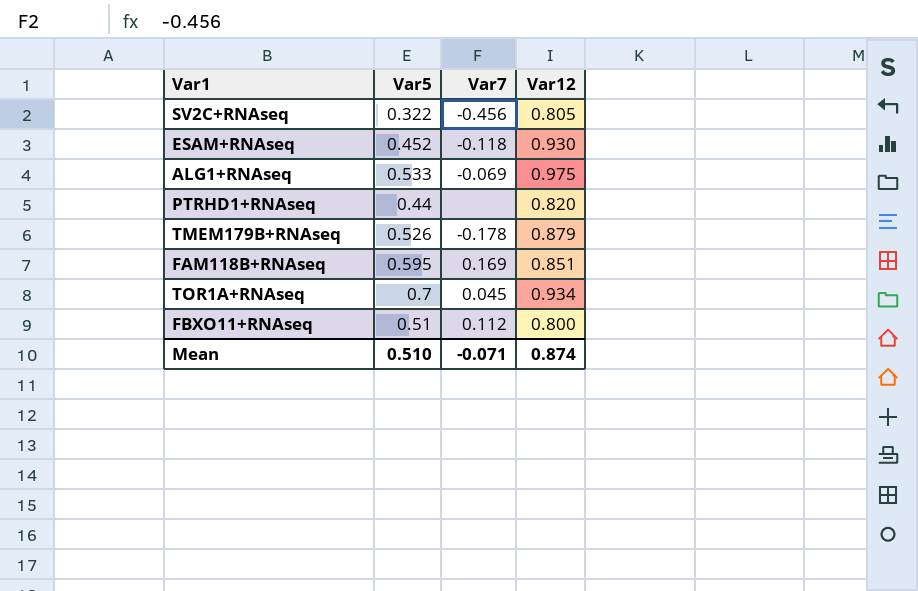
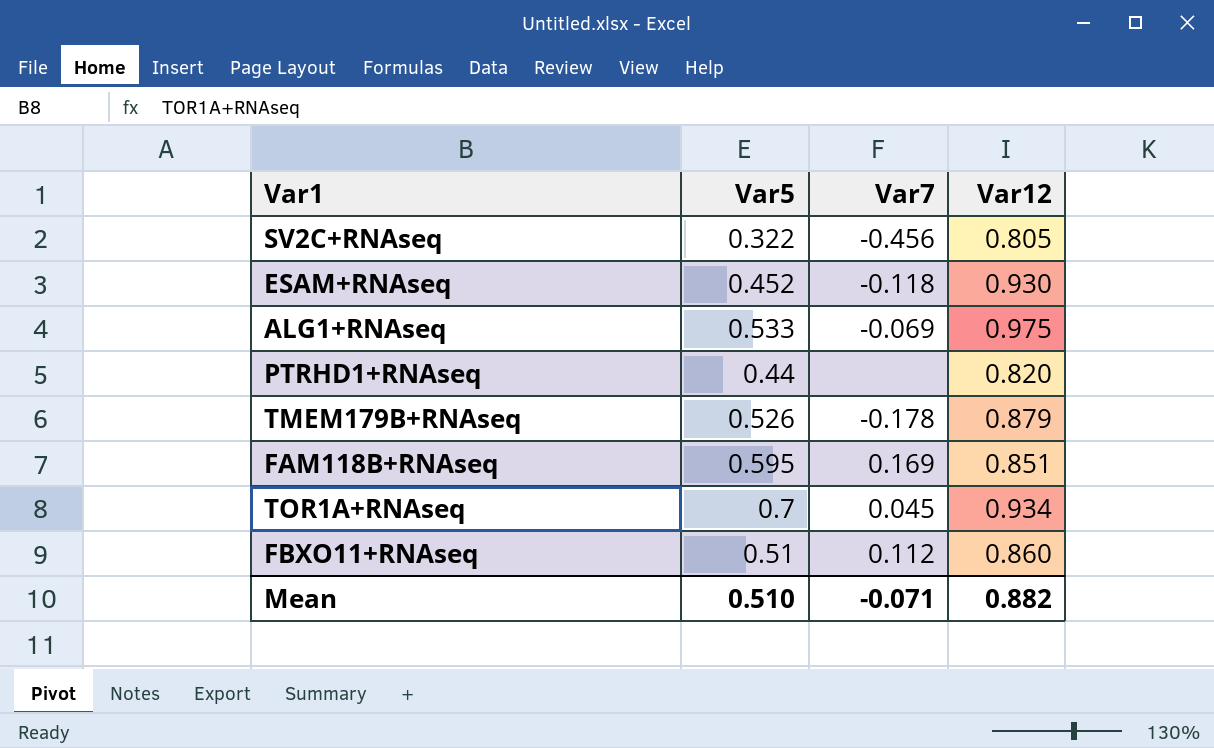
FBXO11+RNAseq | Var12: 0.800 -> 0.860
Mean | Var12: 0.874 -> 0.882

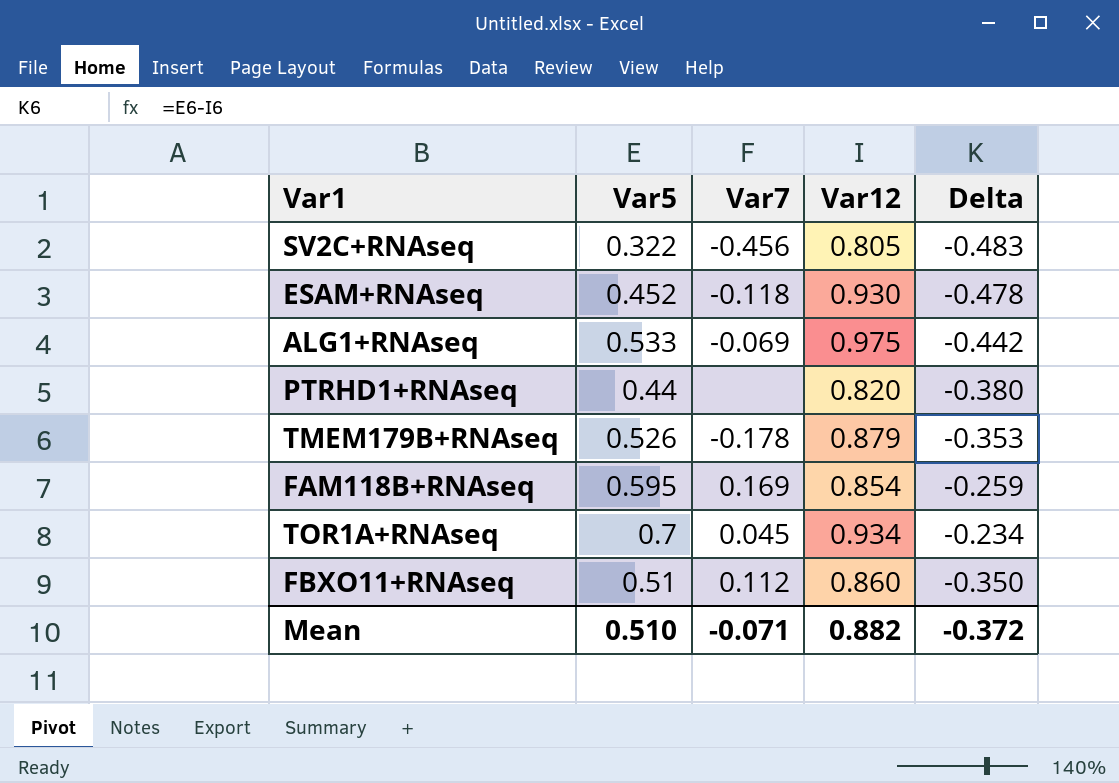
column Delta | formula: none -> [Var5] - [Var12]
FAM118B+RNAseq | Var12: 0.851 -> 0.854

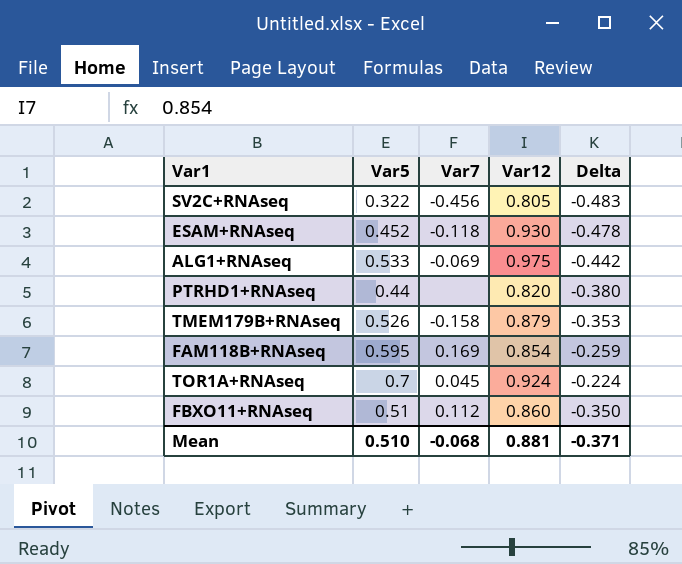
TMEM179B+RNAseq | Var7: -0.178 -> -0.158
TOR1A+RNAseq | Var12: 0.934 -> 0.924
TOR1A+RNAseq | Delta: -0.234 -> -0.224
Mean | Var7: -0.071 -> -0.068
Mean | Var12: 0.882 -> 0.881
Mean | Delta: -0.372 -> -0.371

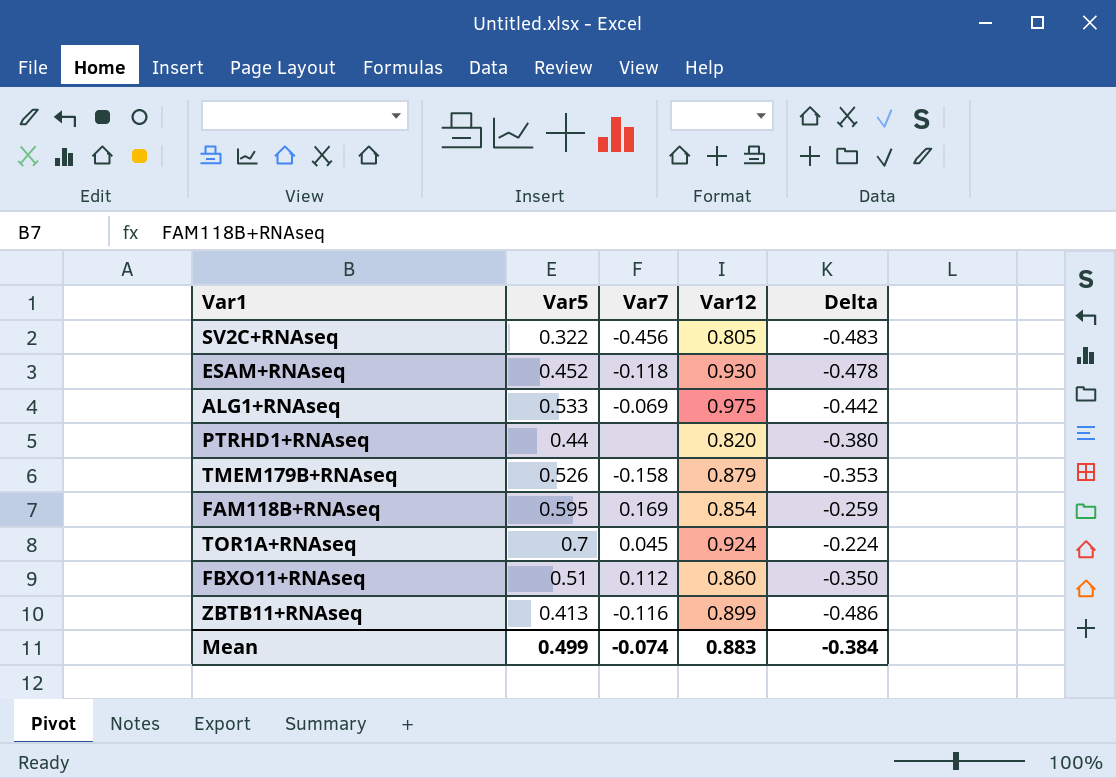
row ZBTB11+RNAseq: none -> 0.413 | -0.116 | 0.899 | -0.486
Mean | Var5: 0.510 -> 0.499
Mean | Var7: -0.068 -> -0.074
Mean | Var12: 0.881 -> 0.883
Mean | Delta: -0.371 -> -0.384

